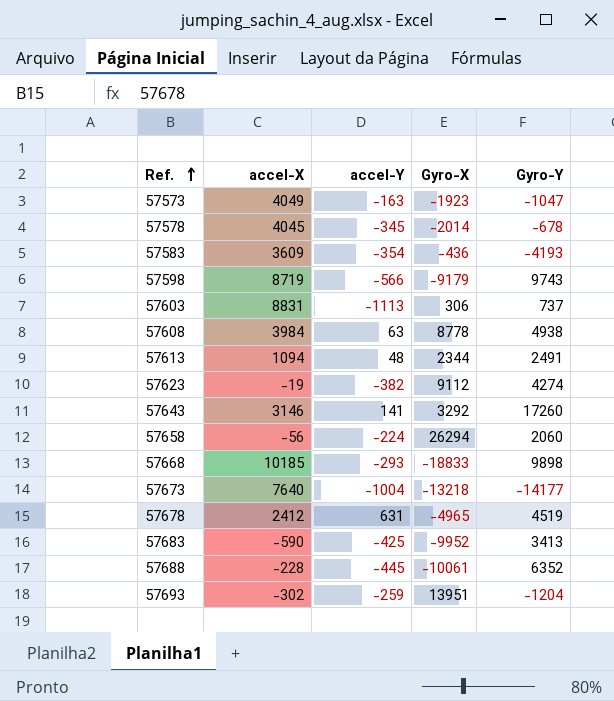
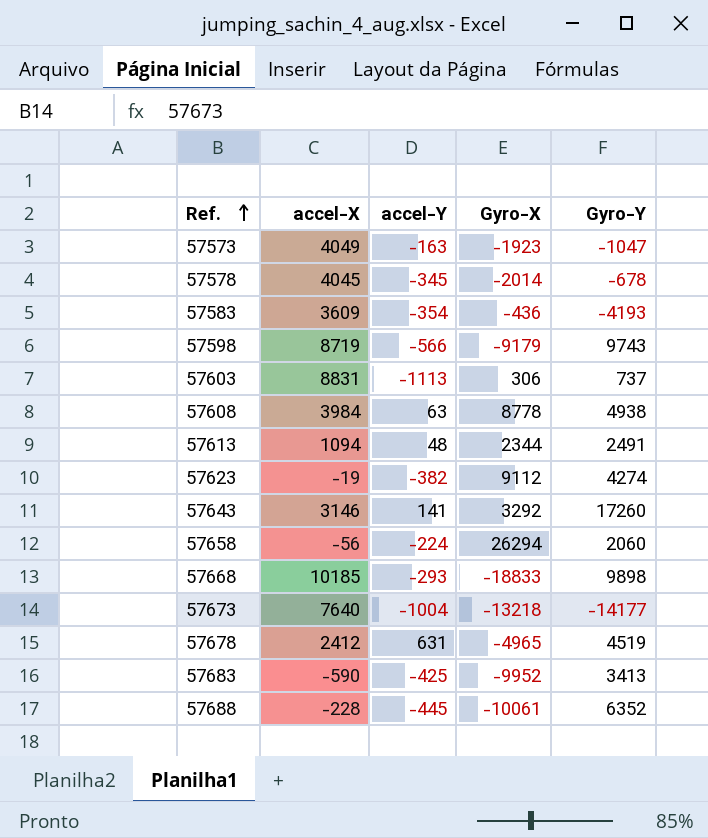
row 57693: -302 | -259 | 13951 | -1204 -> none

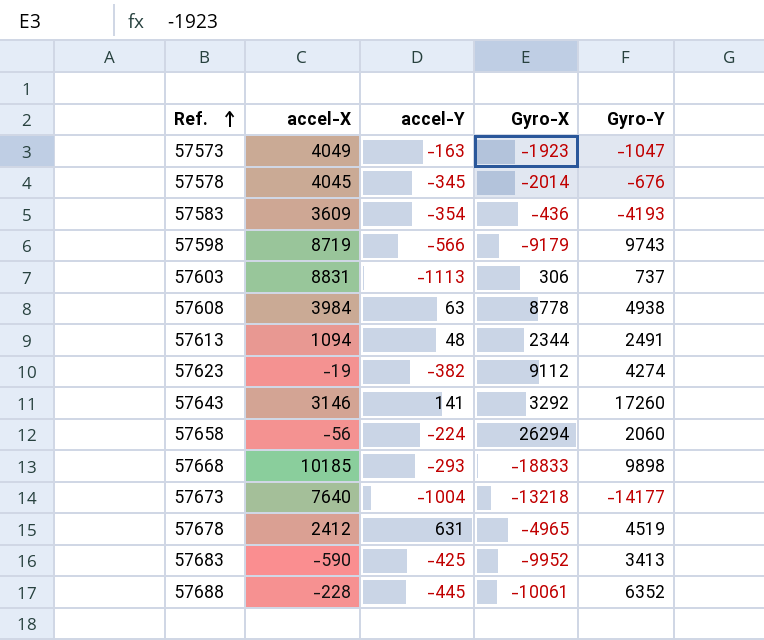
57578 | Gyro-Y: -678 -> -676

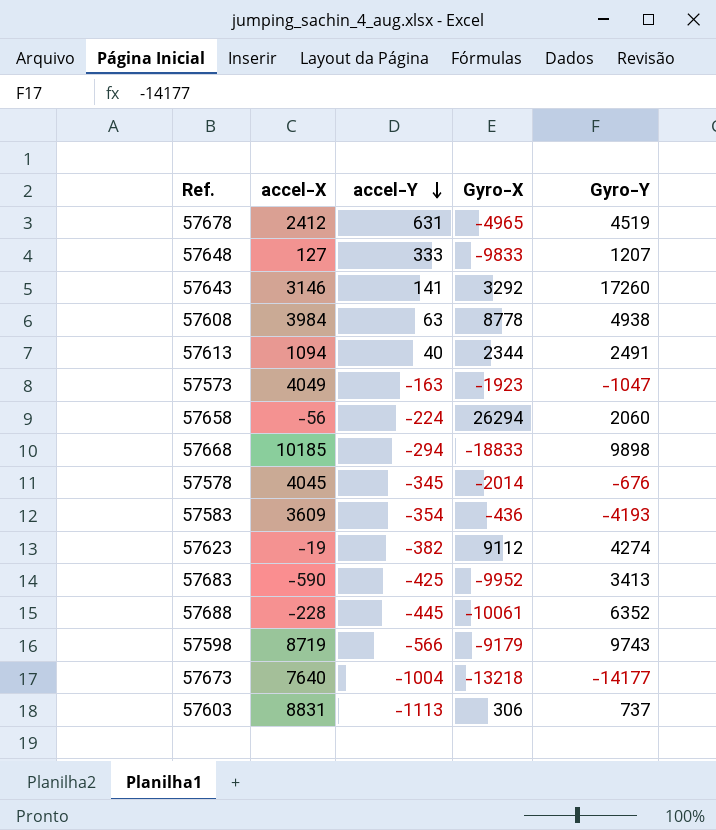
row order: Ref. ascending -> accel-Y descending
row 57648: none -> 127 | 333 | -9833 | 1207
57613 | accel-Y: 48 -> 40
57668 | accel-Y: -293 -> -294

